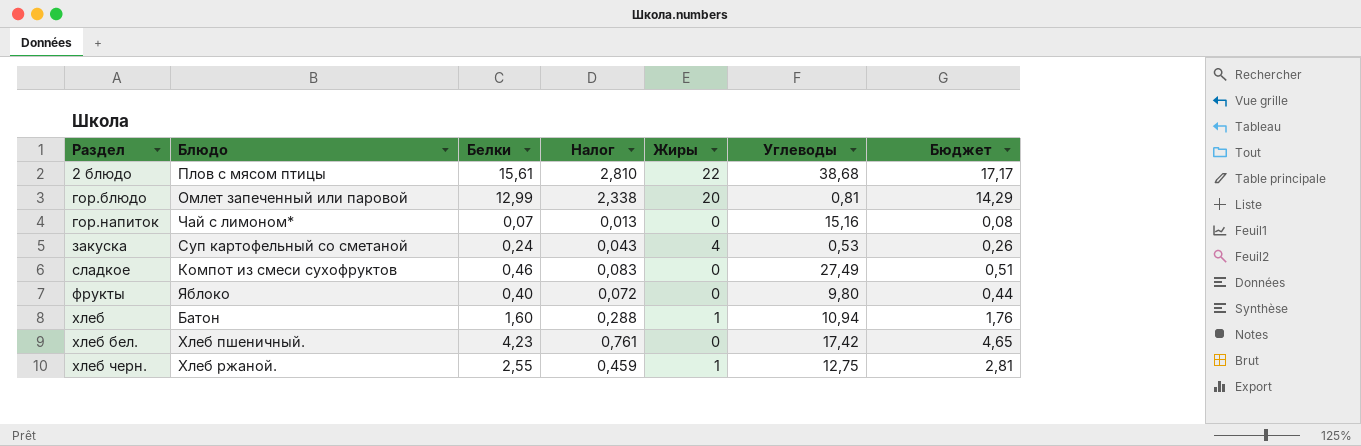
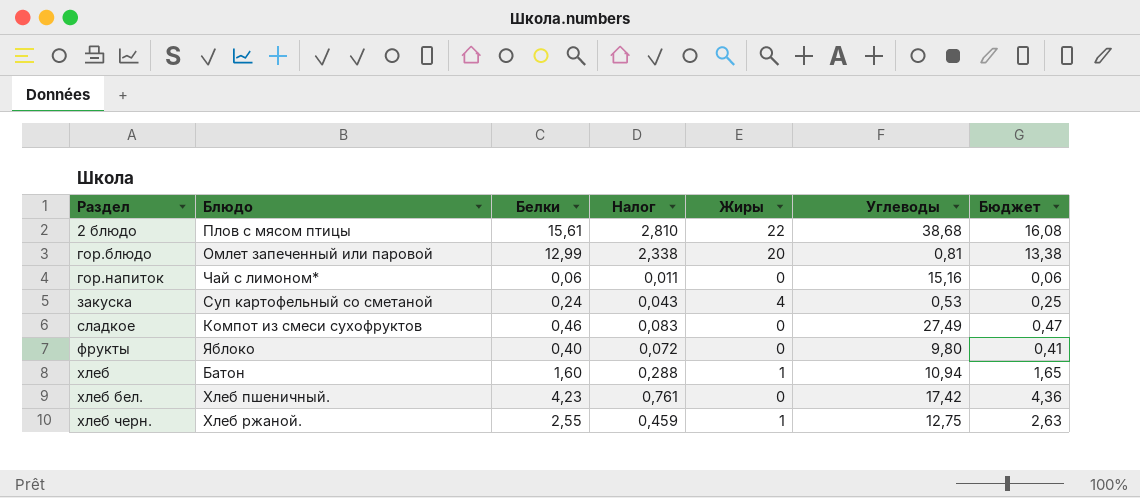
column Бюджет | formula: [Белки] * 1,1 -> [Белки] * 1,03
гор.напиток | Белки: 0,07 -> 0,06
гор.напиток | Налог: 0,013 -> 0,011

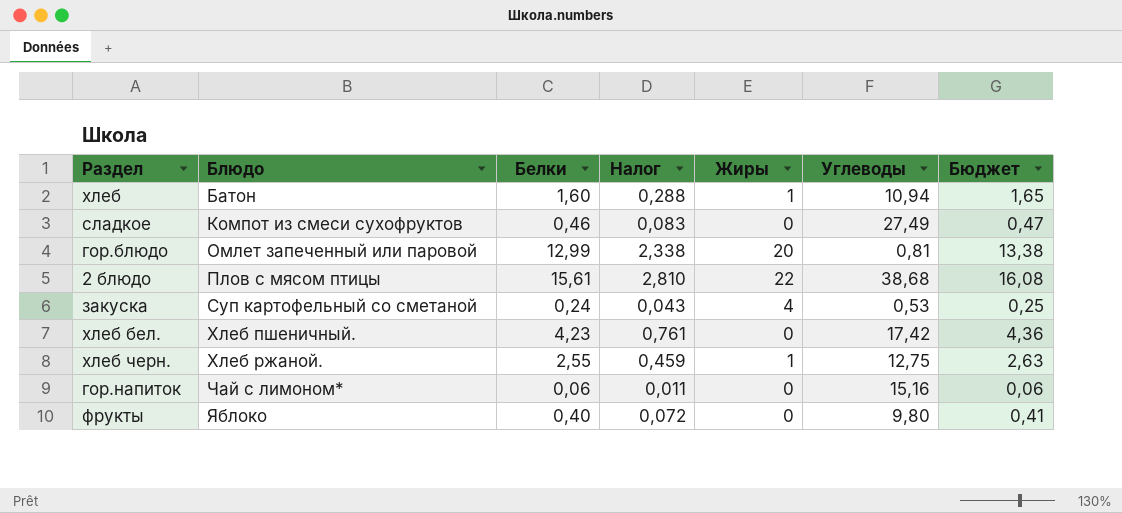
row order: Раздел ascending -> Блюдо ascending

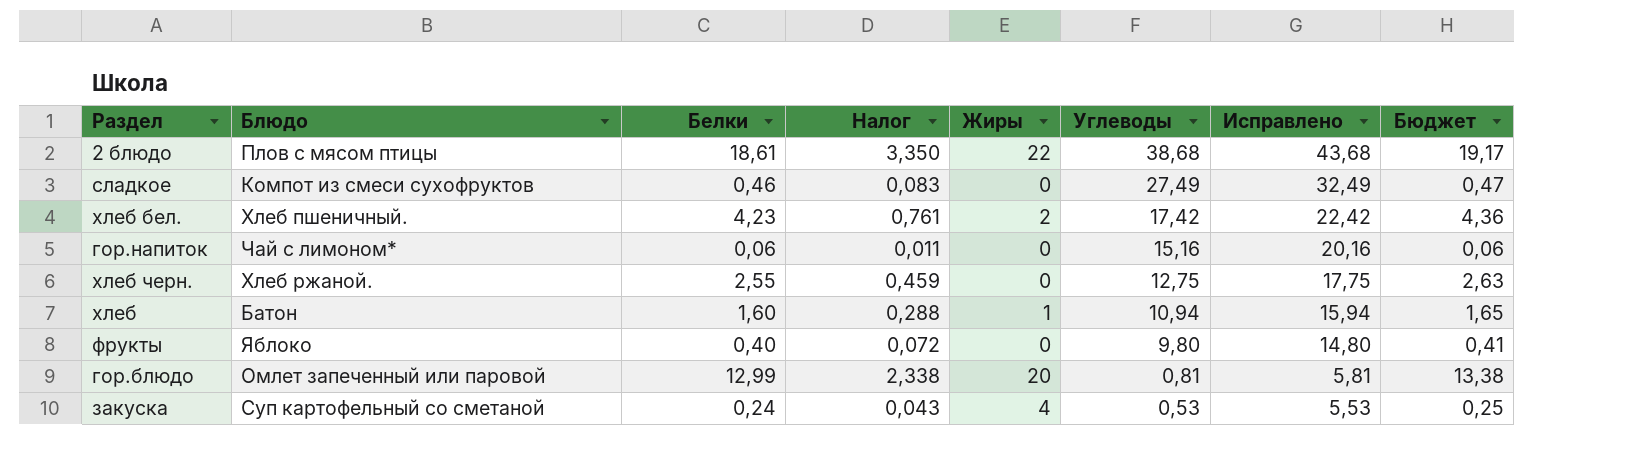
row order: Блюдо ascending -> Углеводы descending
column Исправлено | formula: none -> [Углеводы] + 5
2 блюдо | Белки: 15,61 -> 18,61
2 блюдо | Налог: 2,810 -> 3,350
2 блюдо | Бюджет: 16,08 -> 19,17
хлеб бел. | Жиры: 0 -> 2
хлеб черн. | Жиры: 1 -> 0

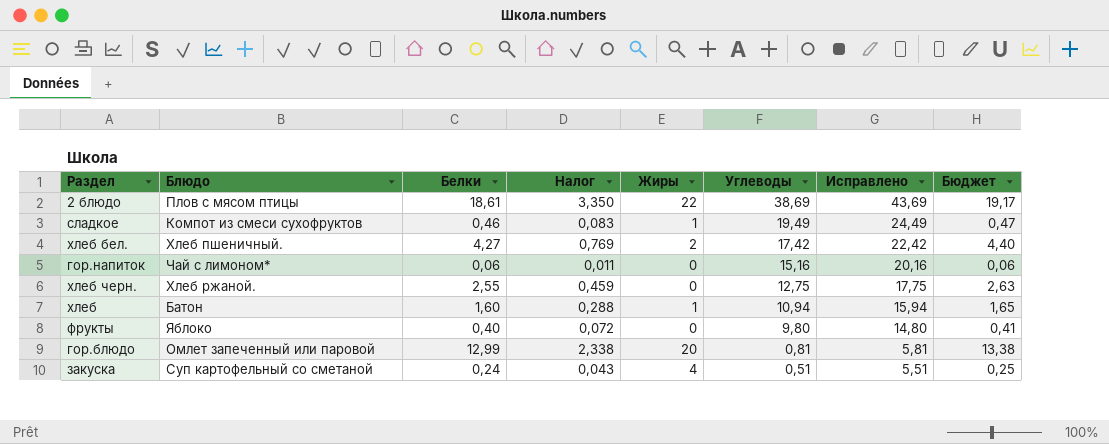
2 блюдо | Углеводы: 38,68 -> 38,69
2 блюдо | Исправлено: 43,68 -> 43,69
сладкое | Жиры: 0 -> 1
сладкое | Углеводы: 27,49 -> 19,49
сладкое | Исправлено: 32,49 -> 24,49
хлеб бел. | Белки: 4,23 -> 4,27
хлеб бел. | Налог: 0,761 -> 0,769
хлеб бел. | Бюджет: 4,36 -> 4,40
закуска | Углеводы: 0,53 -> 0,51
закуска | Исправлено: 5,53 -> 5,51

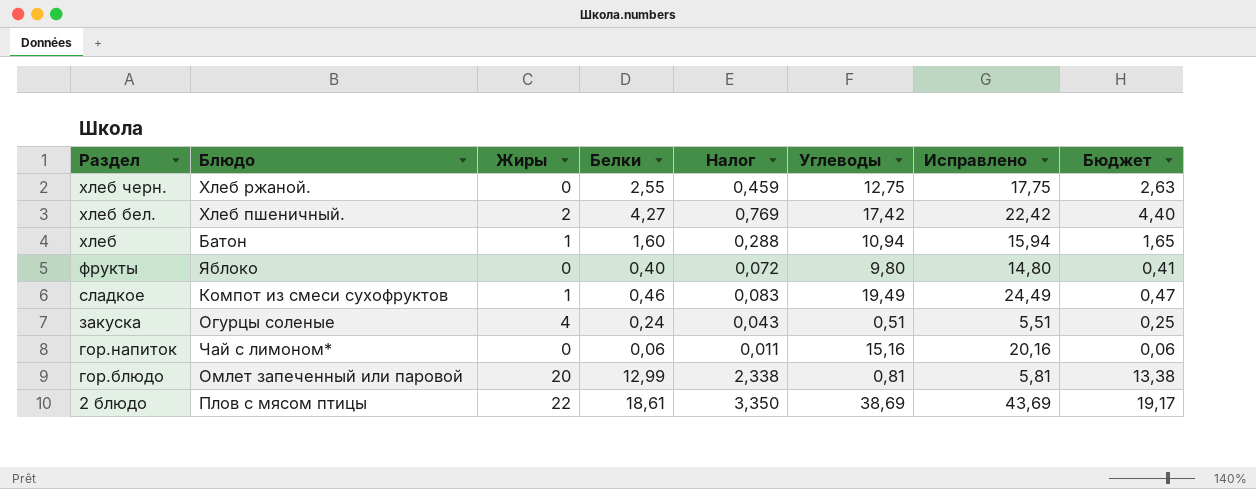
row order: Углеводы descending -> Раздел descending
column Жиры | position: 5 -> 3
закуска | Блюдо: Суп картофельный со сметаной -> Огурцы соленые

